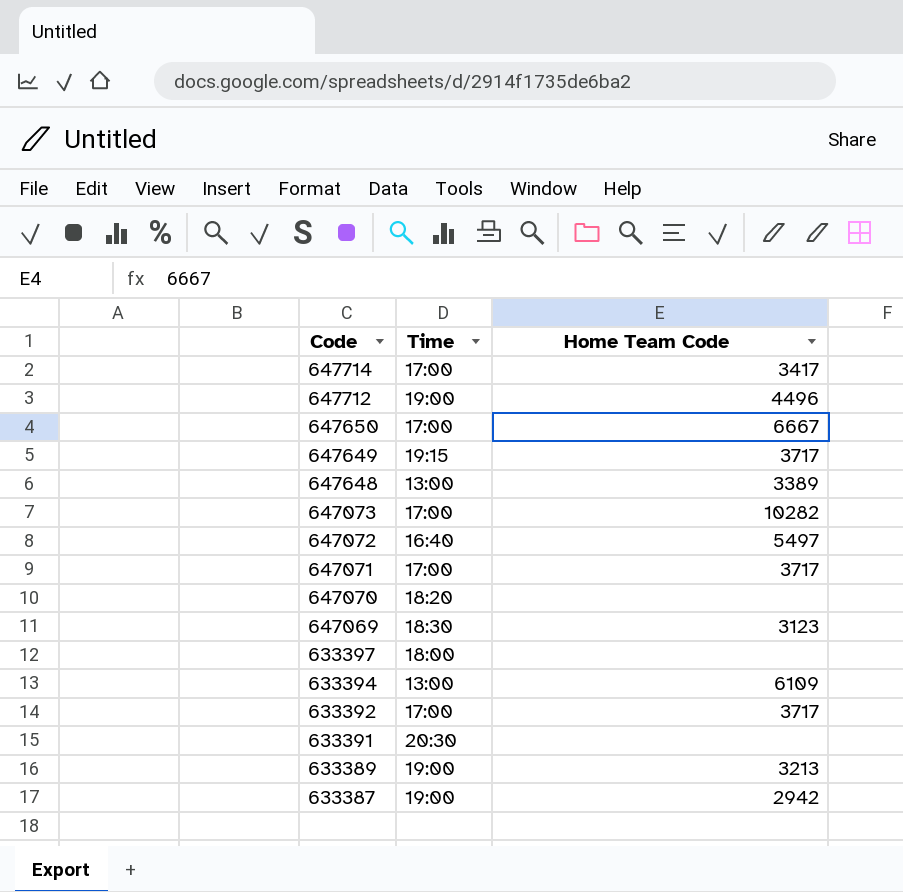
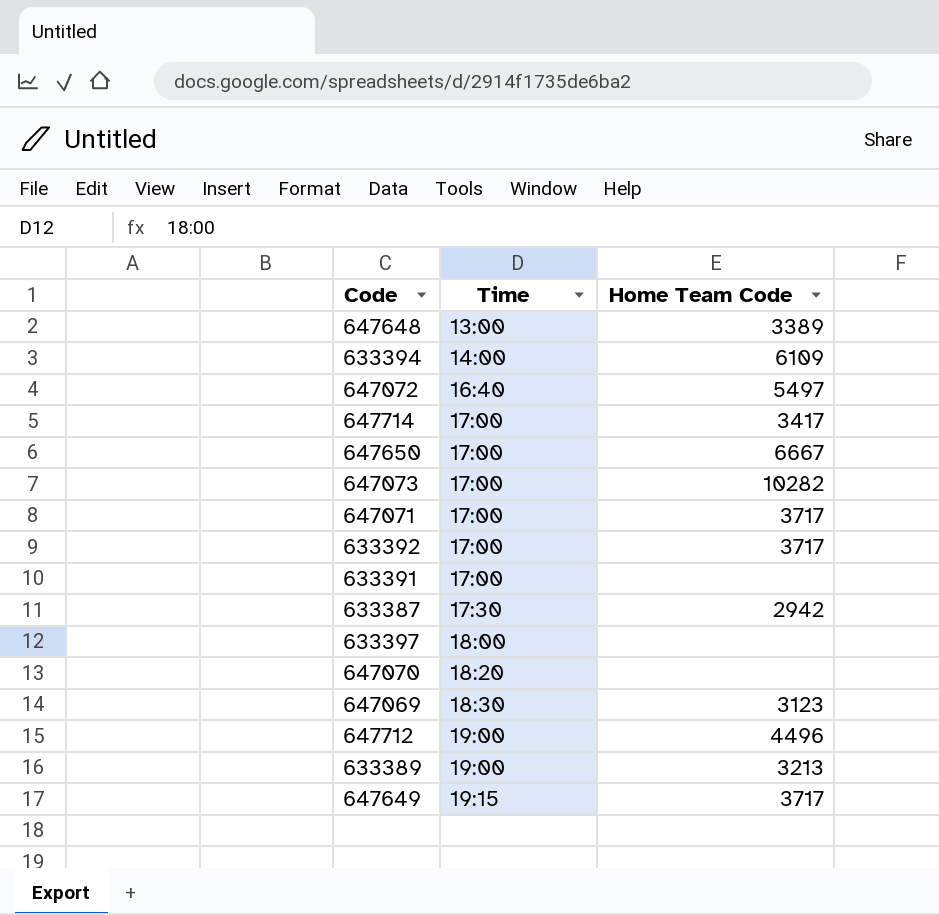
row order: Code descending -> Time ascending
633394 | Time: 13:00 -> 14:00
633391 | Time: 20:30 -> 17:00
633387 | Time: 19:00 -> 17:30

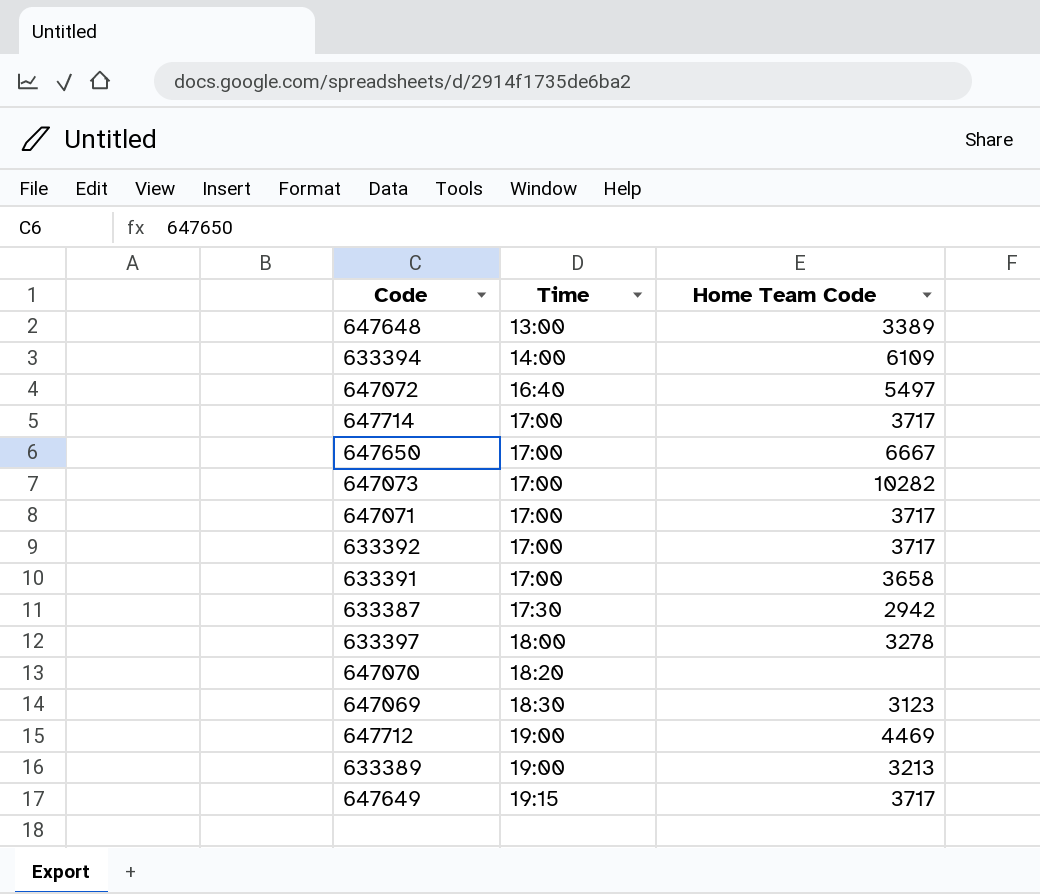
647714 | Home Team Code: 3417 -> 3717
633391 | Home Team Code: none -> 3658
633397 | Home Team Code: none -> 3278
647712 | Home Team Code: 4496 -> 4469

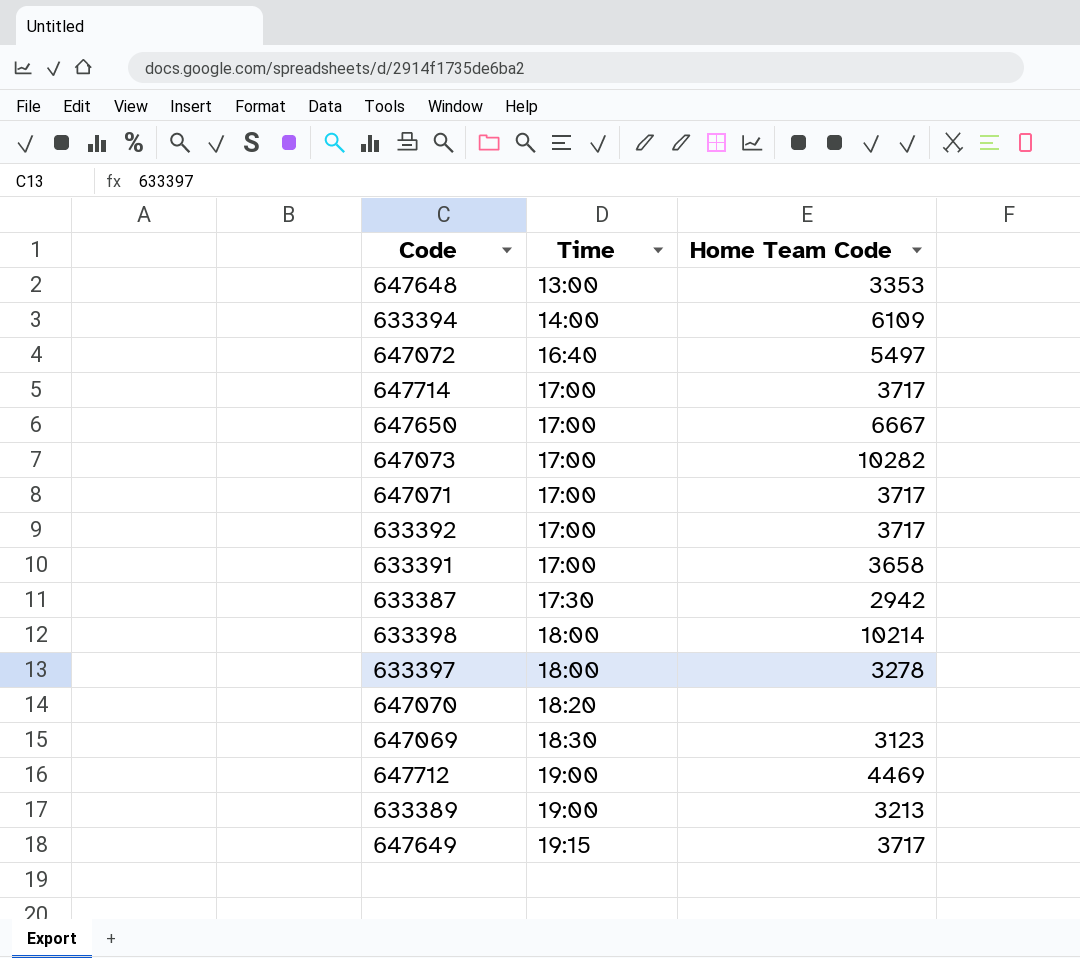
647648 | Home Team Code: 3389 -> 3353
row 633398: none -> 18:00 | 10214

